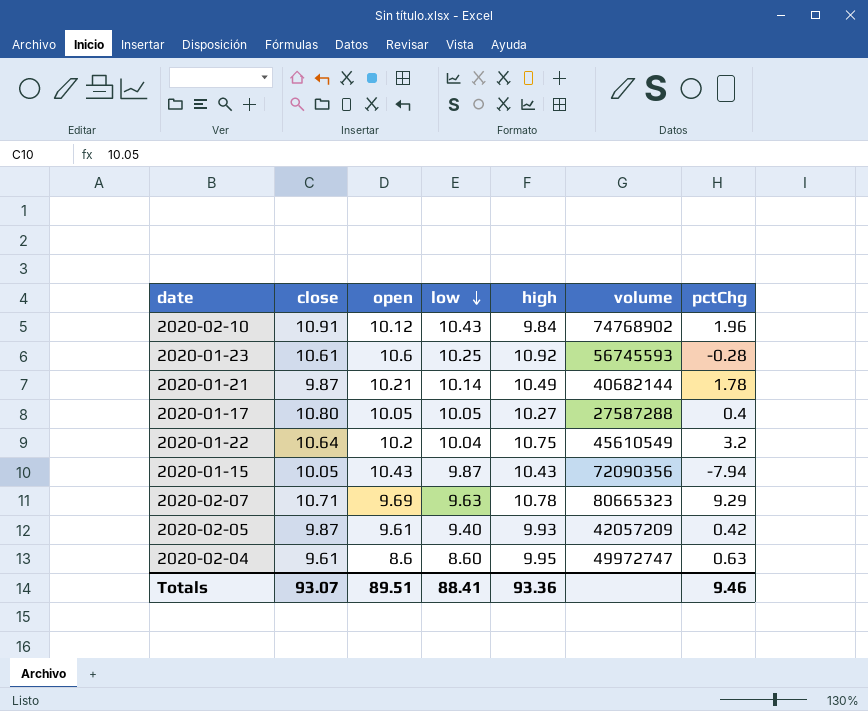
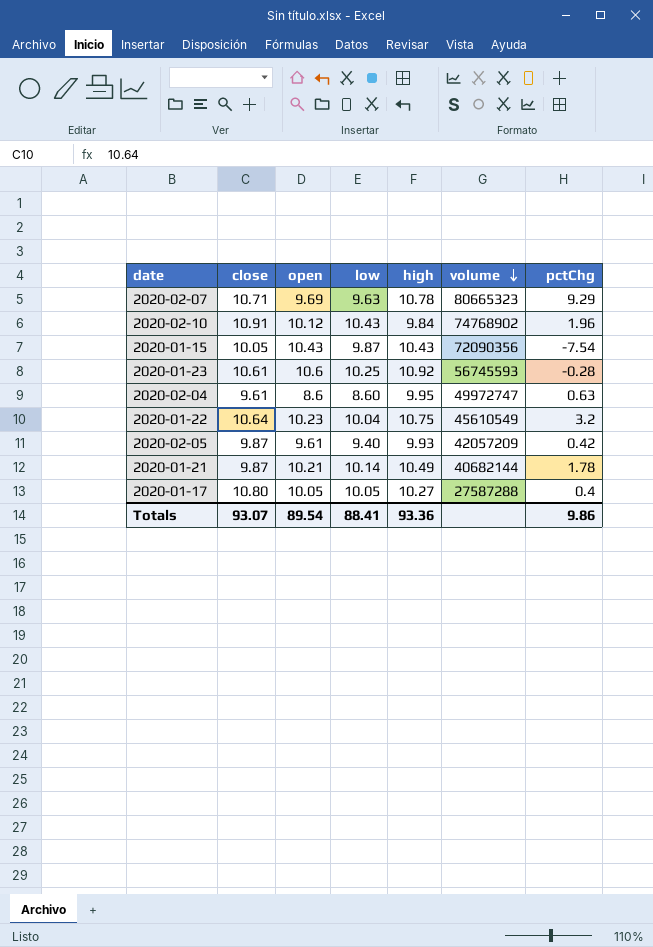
row order: low descending -> volume descending
2020-01-15 | pctChg: -7.94 -> -7.54
2020-01-22 | open: 10.2 -> 10.23
Totals | open: 89.51 -> 89.54
Totals | pctChg: 9.46 -> 9.86

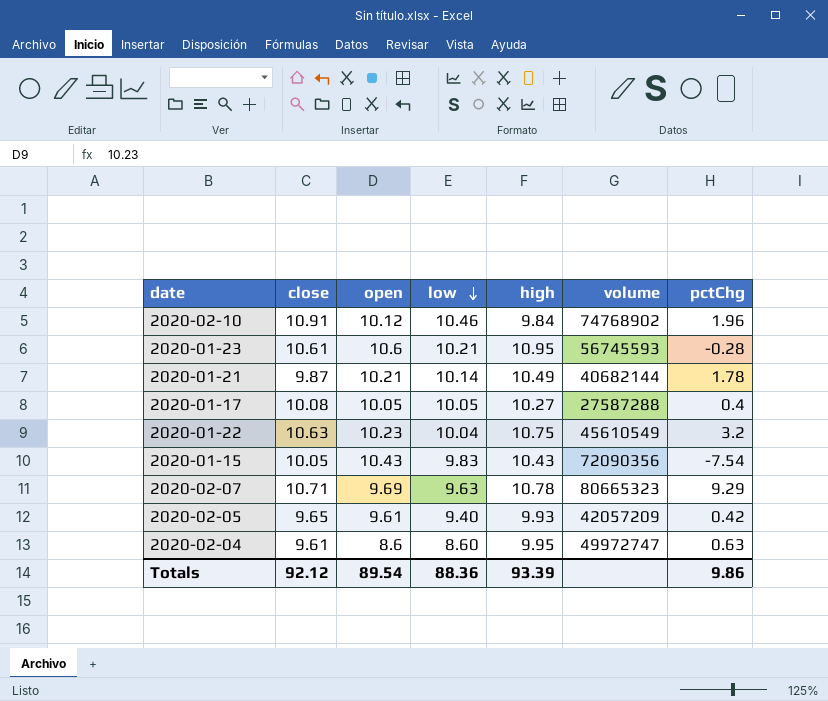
row order: volume descending -> low descending
2020-02-10 | low: 10.43 -> 10.46
2020-01-23 | low: 10.25 -> 10.21
2020-01-23 | high: 10.92 -> 10.95
2020-01-17 | close: 10.80 -> 10.08
2020-01-22 | close: 10.64 -> 10.63
2020-01-15 | low: 9.87 -> 9.83
2020-02-05 | close: 9.87 -> 9.65
Totals | close: 93.07 -> 92.12
Totals | low: 88.41 -> 88.36
Totals | high: 93.36 -> 93.39

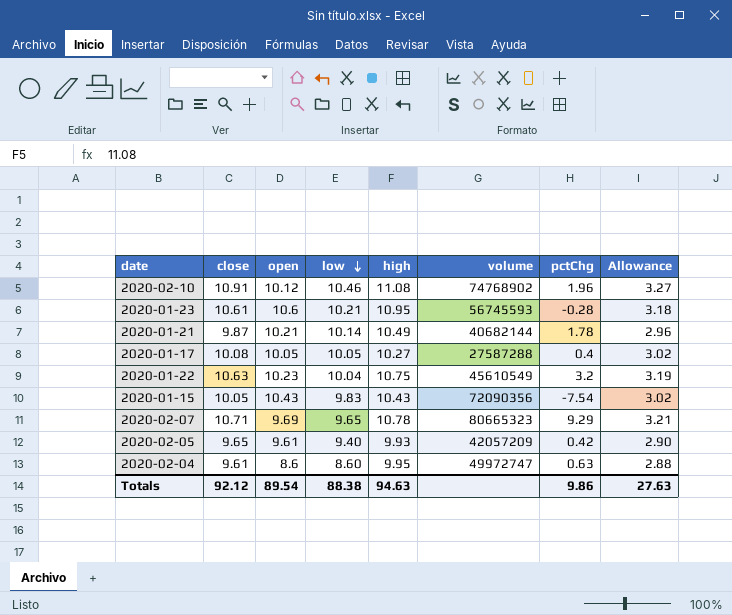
column Allowance | formula: none -> [close] * 0.3
2020-02-10 | high: 9.84 -> 11.08
2020-02-07 | low: 9.63 -> 9.65
Totals | low: 88.36 -> 88.38
Totals | high: 93.39 -> 94.63

